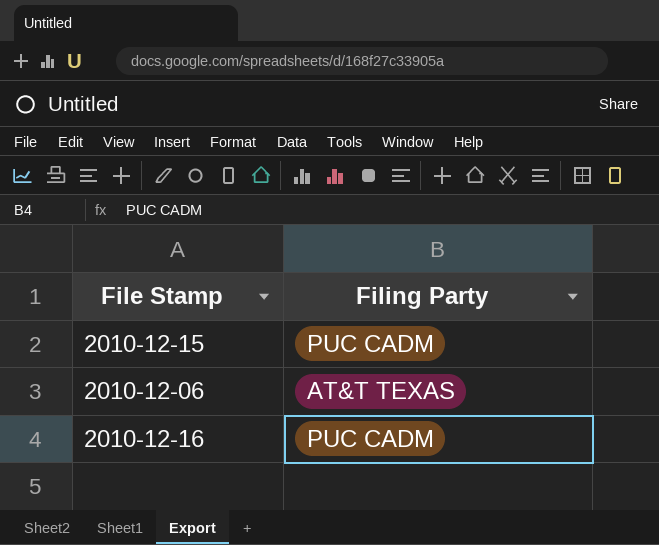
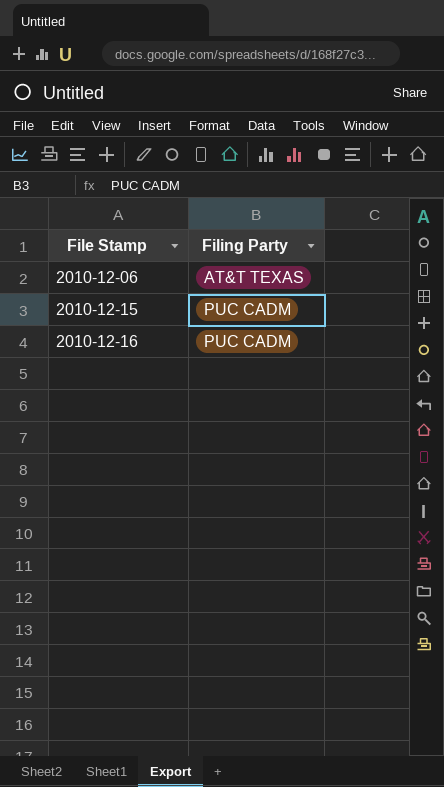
row order: none -> File Stamp ascending

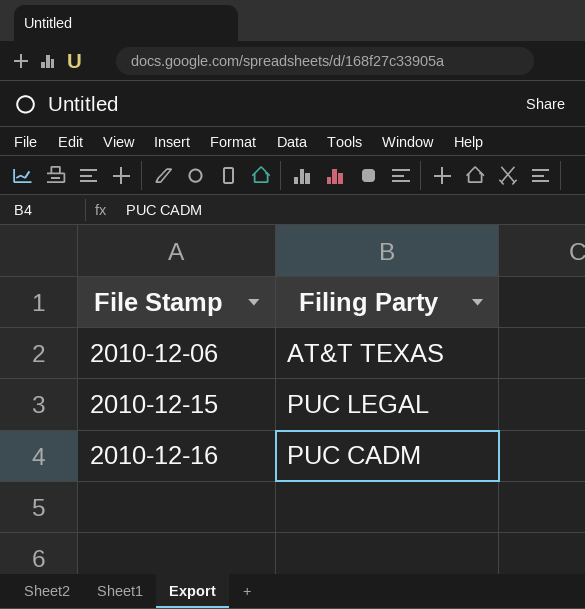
2010-12-15 | Filing Party: PUC CADM -> PUC LEGAL

